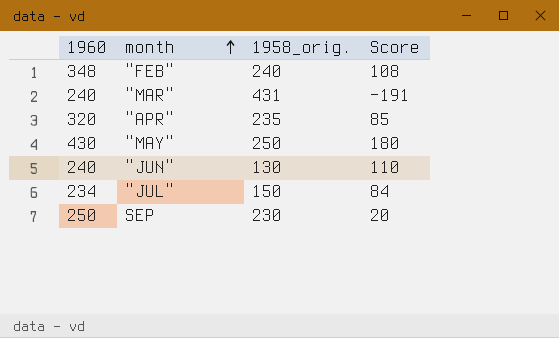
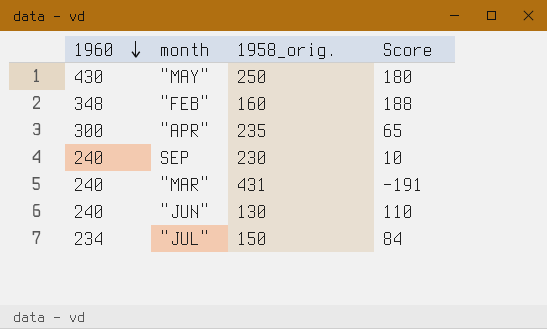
row order: month ascending -> 1960 descending
"FEB" | 1958_orig.: 240 -> 160
"FEB" | Score: 108 -> 188
"APR" | 1960: 320 -> 300
"APR" | Score: 85 -> 65
SEP | 1960: 250 -> 240
SEP | Score: 20 -> 10

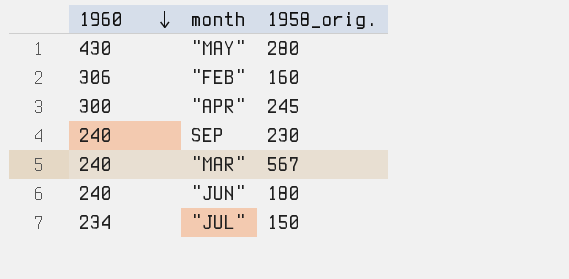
column Score | formula: [1960] - [1958_orig.] -> none
"MAY" | 1958_orig.: 250 -> 280
"FEB" | 1960: 348 -> 306
"APR" | 1958_orig.: 235 -> 245
"MAR" | 1958_orig.: 431 -> 567
"JUN" | 1958_orig.: 130 -> 180

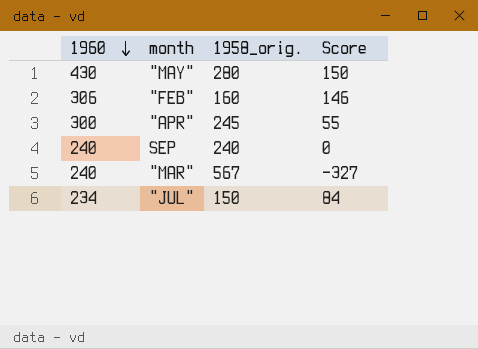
column Score | formula: none -> [1960] - [1958_orig.]
row "JUN": 240 | 180 -> none
SEP | 1958_orig.: 230 -> 240

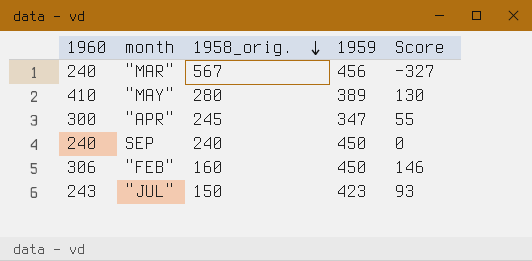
row order: 1960 descending -> 1958_orig. descending
column 1959 | position: none -> 4
"MAY" | 1960: 430 -> 410
"MAY" | Score: 150 -> 130
"JUL" | 1960: 234 -> 243
"JUL" | Score: 84 -> 93

